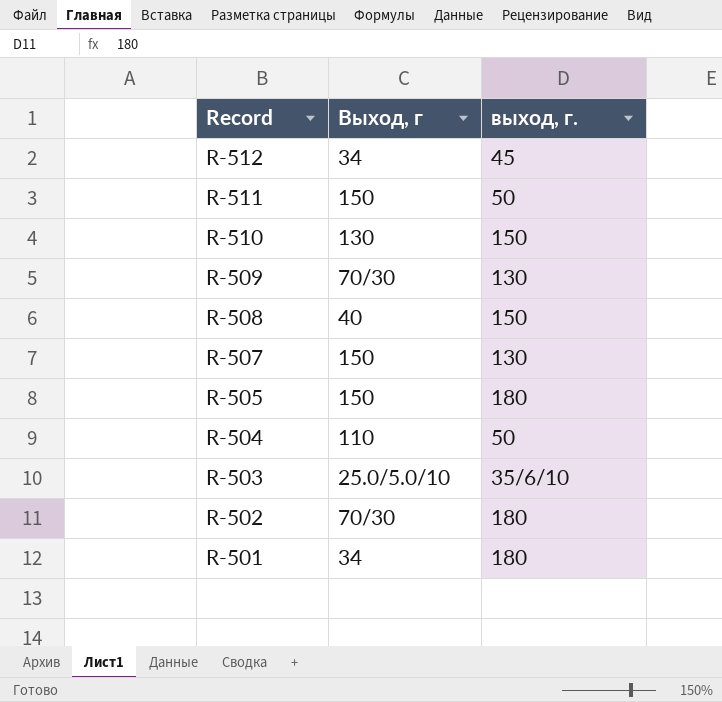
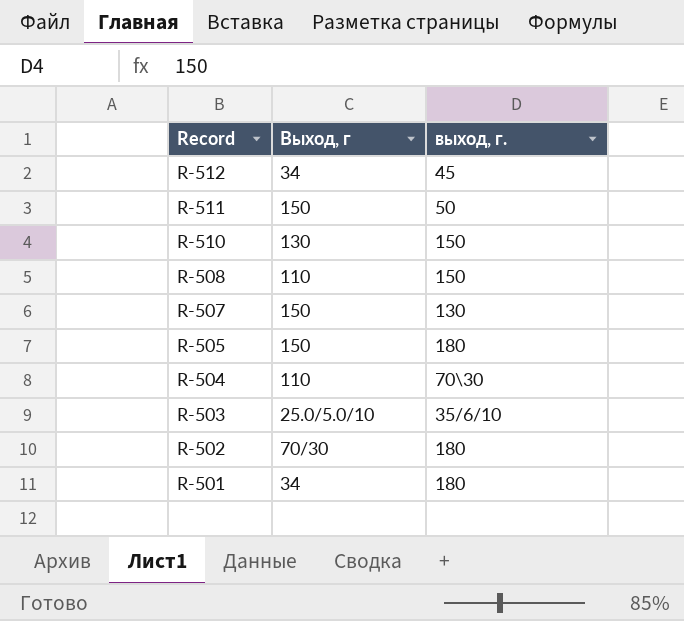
row R-509: 70/30 | 130 -> none
R-508 | Выход, г: 40 -> 110
R-504 | выход, г.: 50 -> 70\30

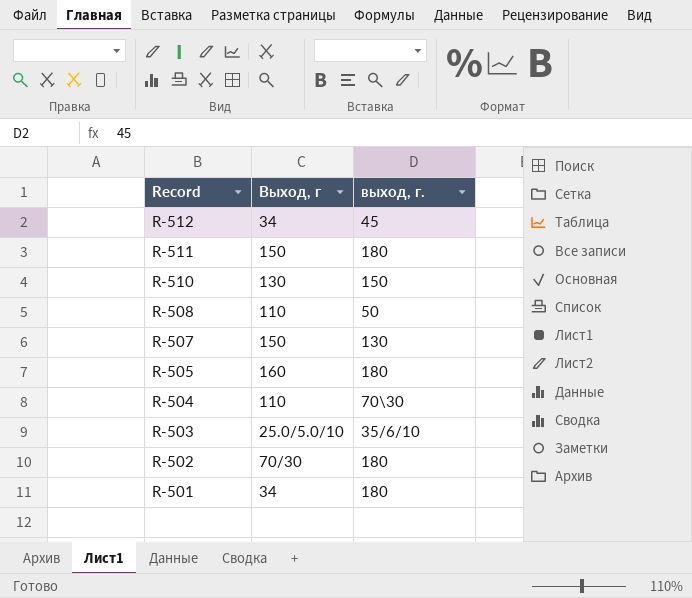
R-511 | выход, г.: 50 -> 180
R-508 | выход, г.: 150 -> 50
R-505 | Выход, г: 150 -> 160

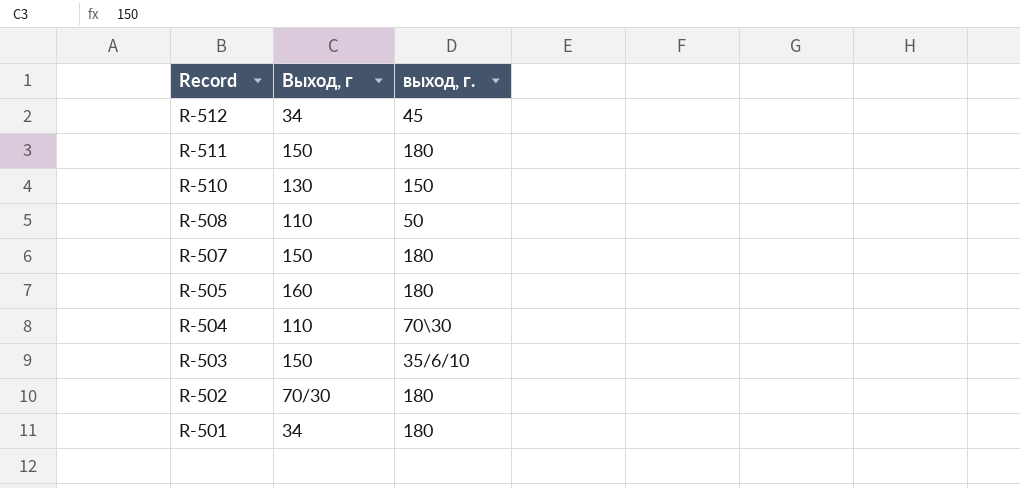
R-507 | выход, г.: 130 -> 180
R-503 | Выход, г: 25.0/5.0/10 -> 150

